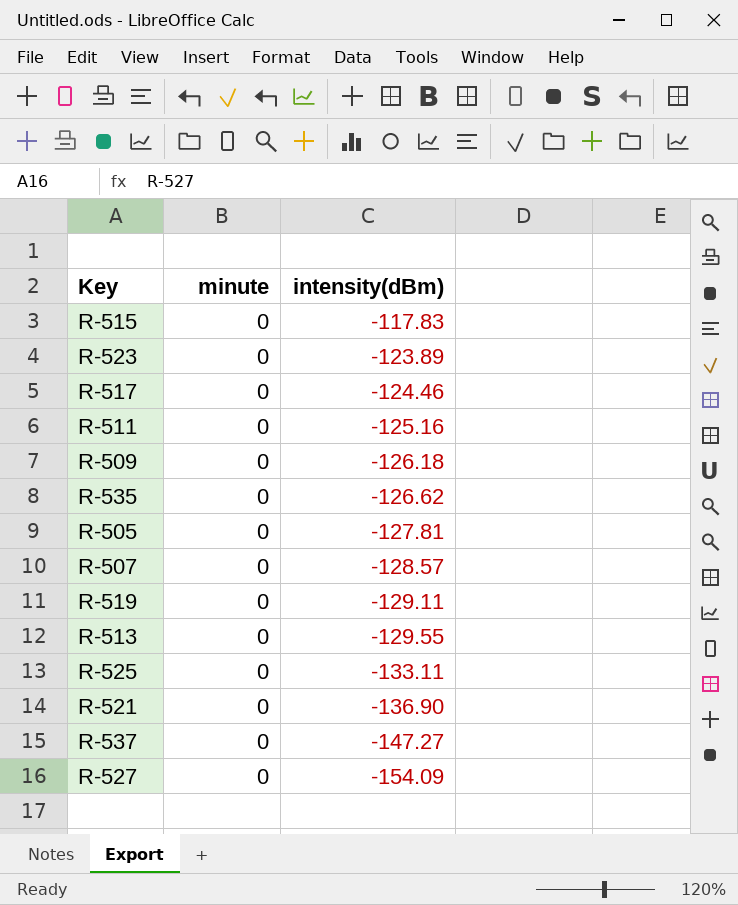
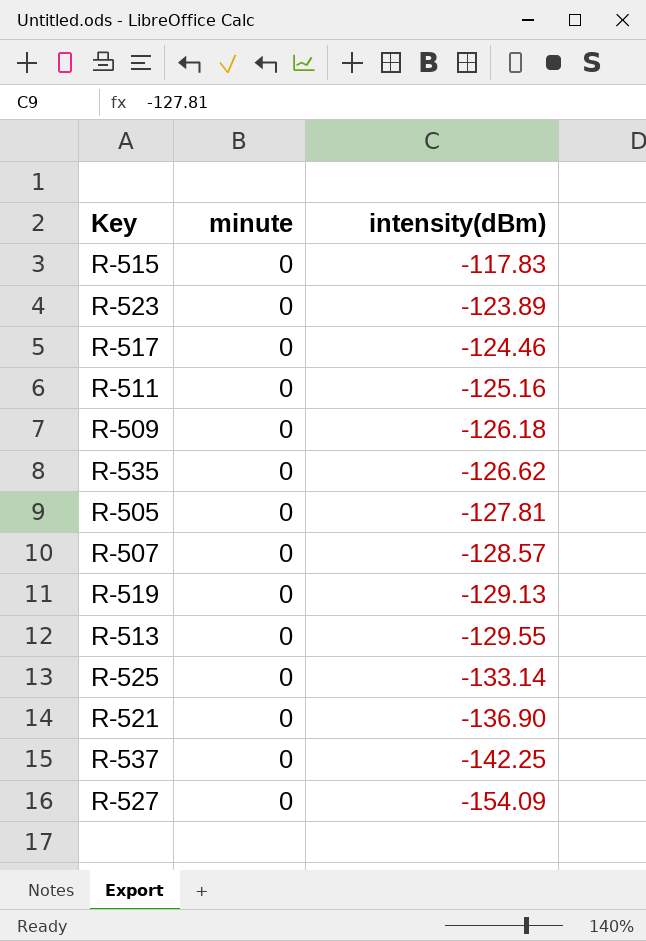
R-519 | intensity(dBm): -129.11 -> -129.13
R-525 | intensity(dBm): -133.11 -> -133.14
R-537 | intensity(dBm): -147.27 -> -142.25

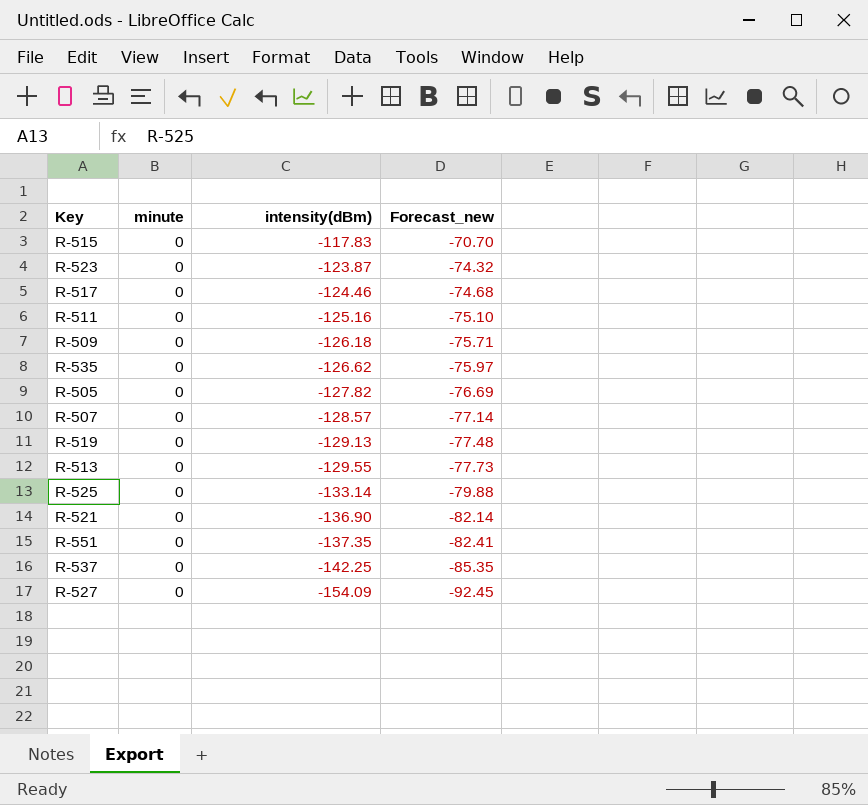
column Forecast_new | formula: none -> [intensity(dBm)] * 0.6
R-523 | intensity(dBm): -123.89 -> -123.87
R-505 | intensity(dBm): -127.81 -> -127.82
row R-551: none -> 0 | -137.35 | -82.41

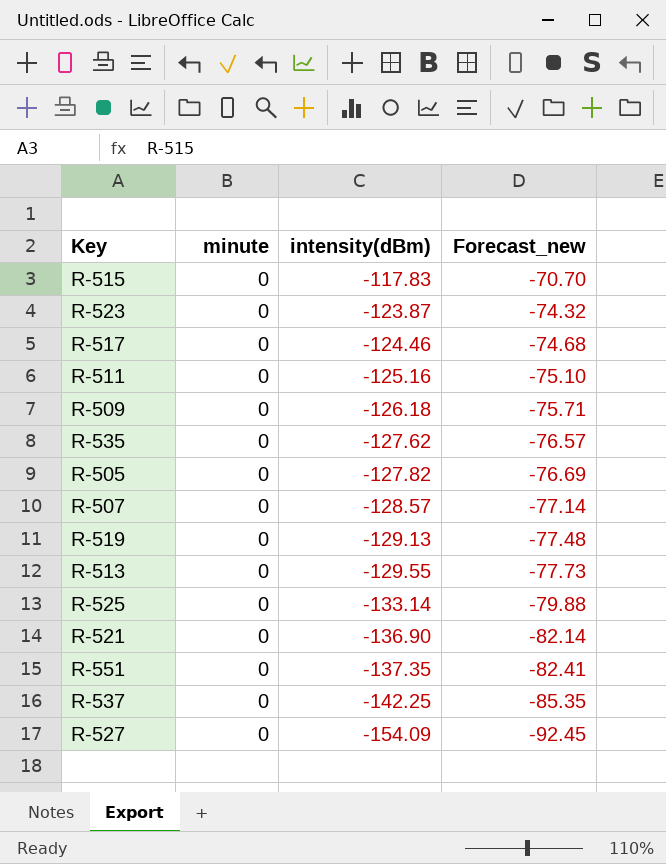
R-535 | intensity(dBm): -126.62 -> -127.62
R-535 | Forecast_new: -75.97 -> -76.57

